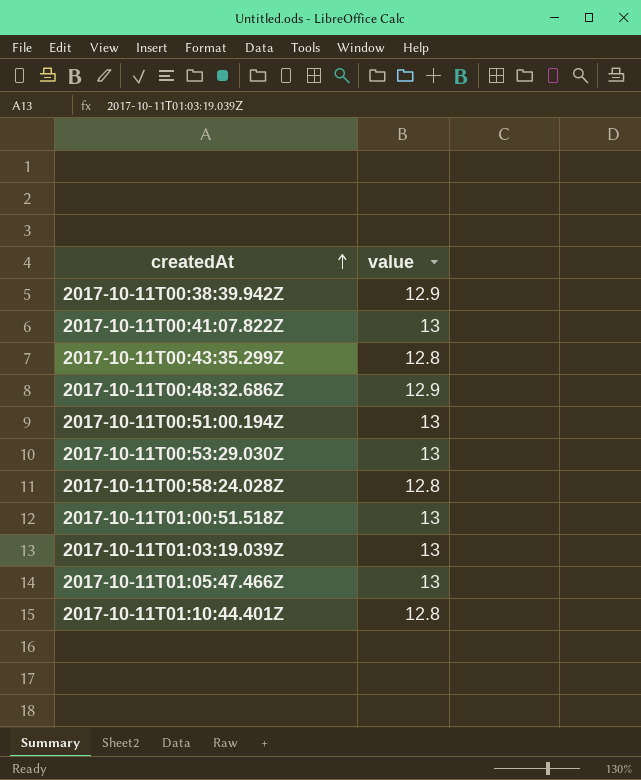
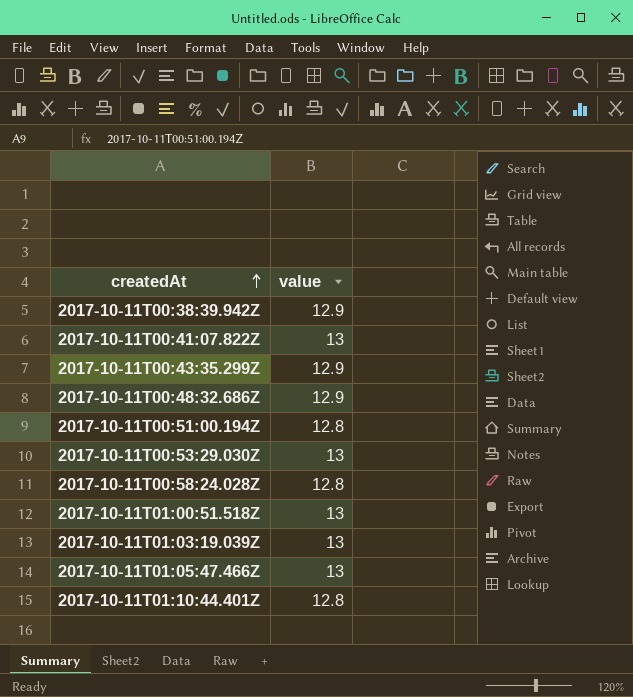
2017-10-11T00:43:35.299Z | value: 12.8 -> 12.9
2017-10-11T00:51:00.194Z | value: 13 -> 12.8

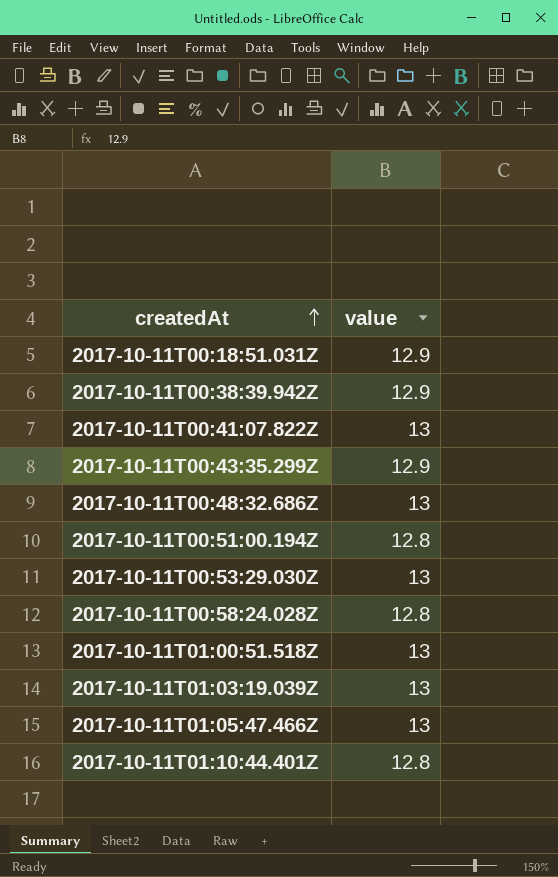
row 2017-10-11T00:18:51.031Z: none -> 12.9
2017-10-11T00:48:32.686Z | value: 12.9 -> 13

